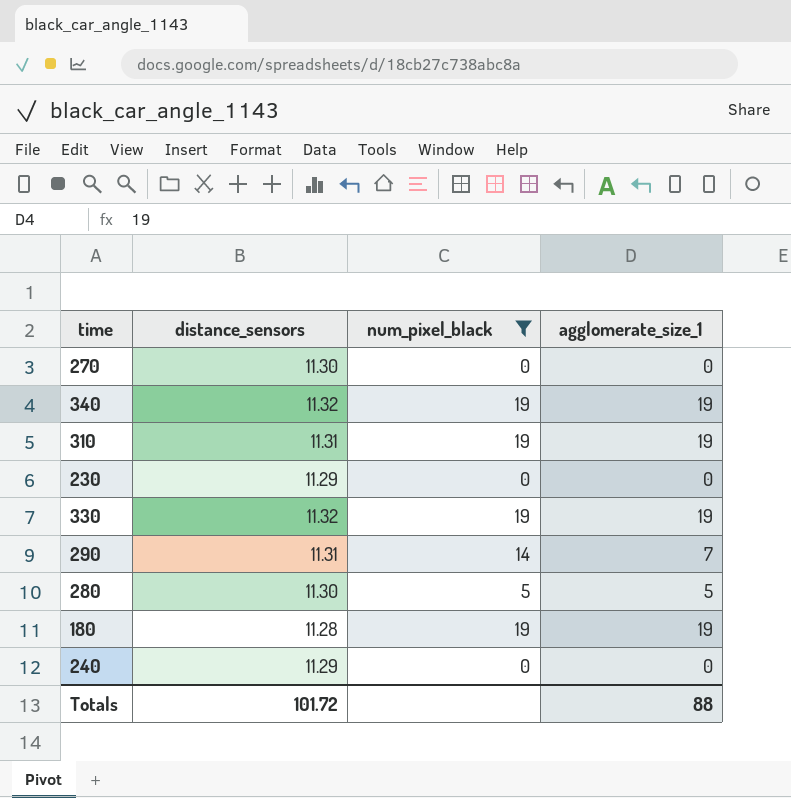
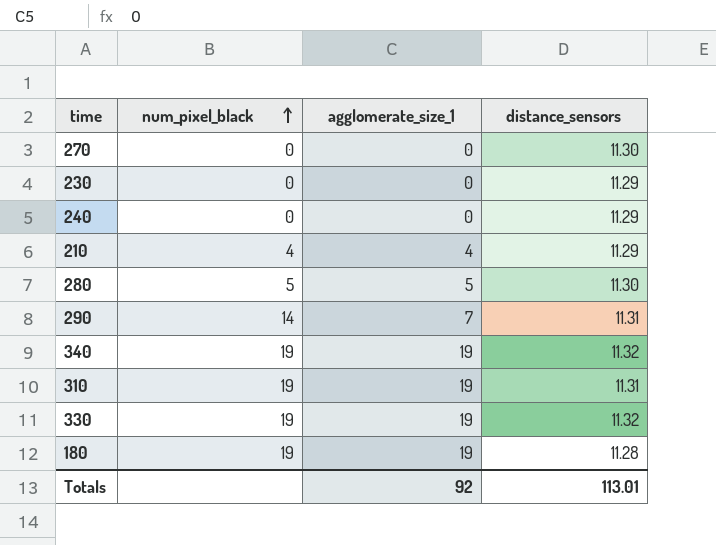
filter: num_pixel_black != 4 -> none
row order: none -> num_pixel_black ascending
column distance_sensors | position: 2 -> 4
Totals | agglomerate_size_1: 88 -> 92
Totals | distance_sensors: 101.72 -> 113.01

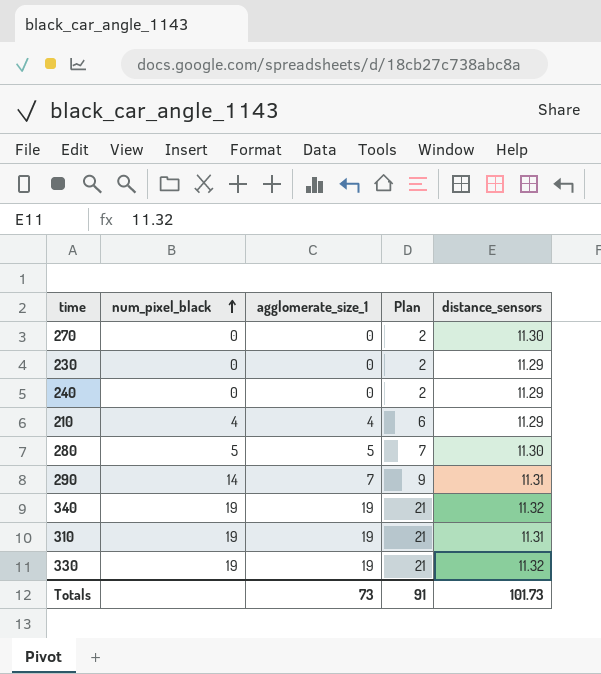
column Plan | formula: none -> [agglomerate_size_1] + 2
row 180: 19 | 19 | 11.28 -> none
Totals | agglomerate_size_1: 92 -> 73
Totals | distance_sensors: 113.01 -> 101.73

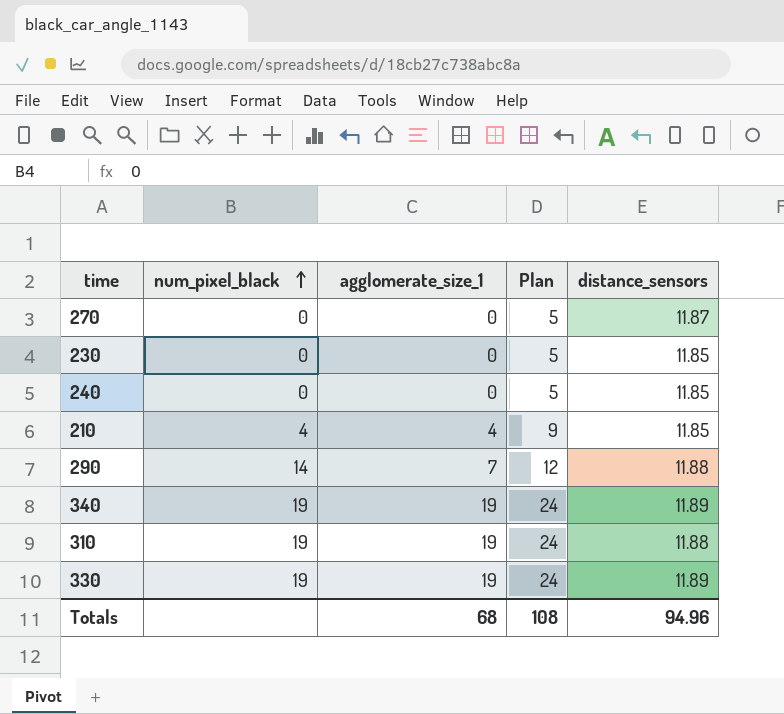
column Plan | formula: [agglomerate_size_1] + 2 -> [agglomerate_size_1] + 5
row 280: 5 | 5 | 7 | 11.30 -> none
270 | distance_sensors: 11.30 -> 11.87
230 | distance_sensors: 11.29 -> 11.85
240 | distance_sensors: 11.29 -> 11.85
210 | distance_sensors: 11.29 -> 11.85
290 | distance_sensors: 11.31 -> 11.88
340 | distance_sensors: 11.32 -> 11.89
310 | distance_sensors: 11.31 -> 11.88
330 | distance_sensors: 11.32 -> 11.89
Totals | agglomerate_size_1: 73 -> 68
Totals | Plan: 91 -> 108
Totals | distance_sensors: 101.73 -> 94.96

